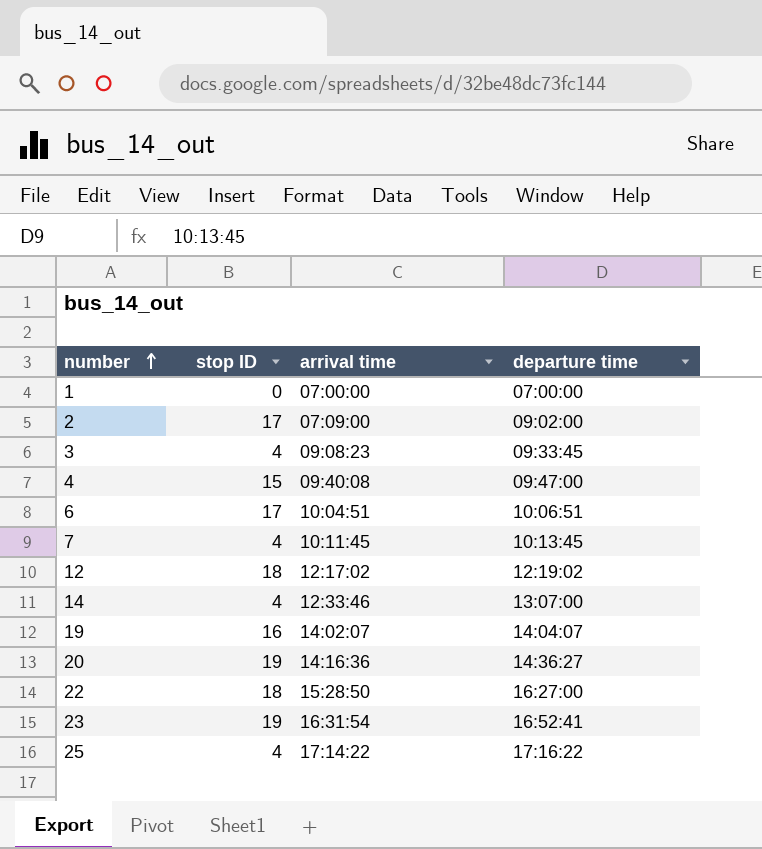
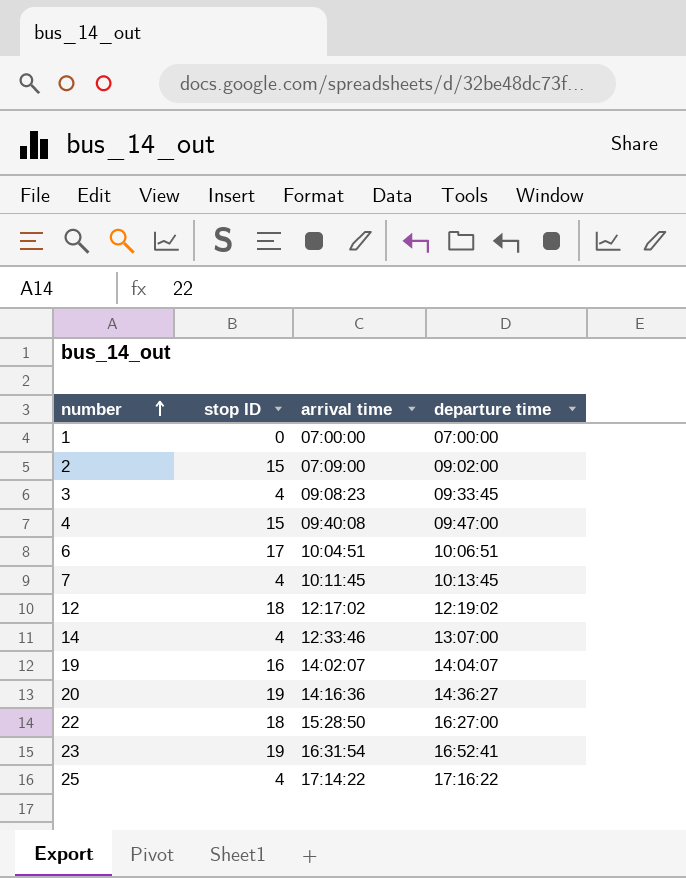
2 | stop ID: 17 -> 15

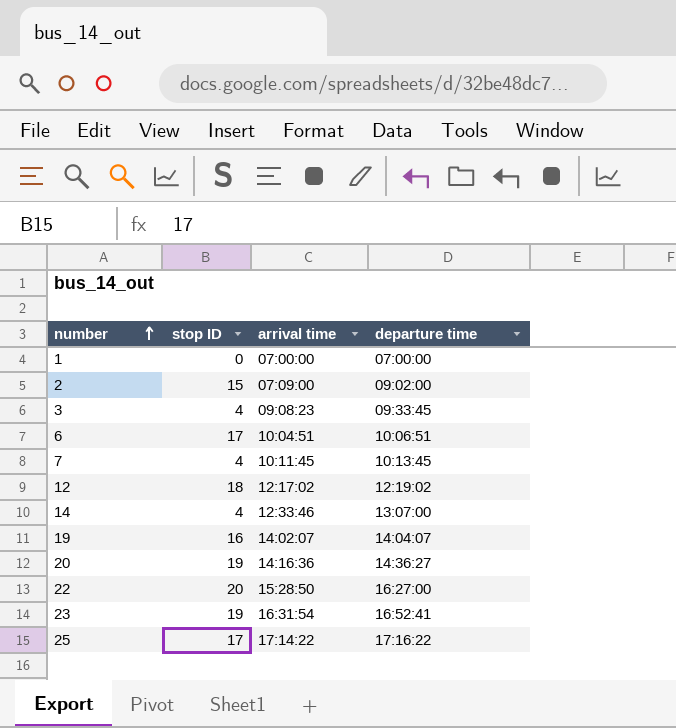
row 4: 15 | 09:40:08 | 09:47:00 -> none
22 | stop ID: 18 -> 20
25 | stop ID: 4 -> 17

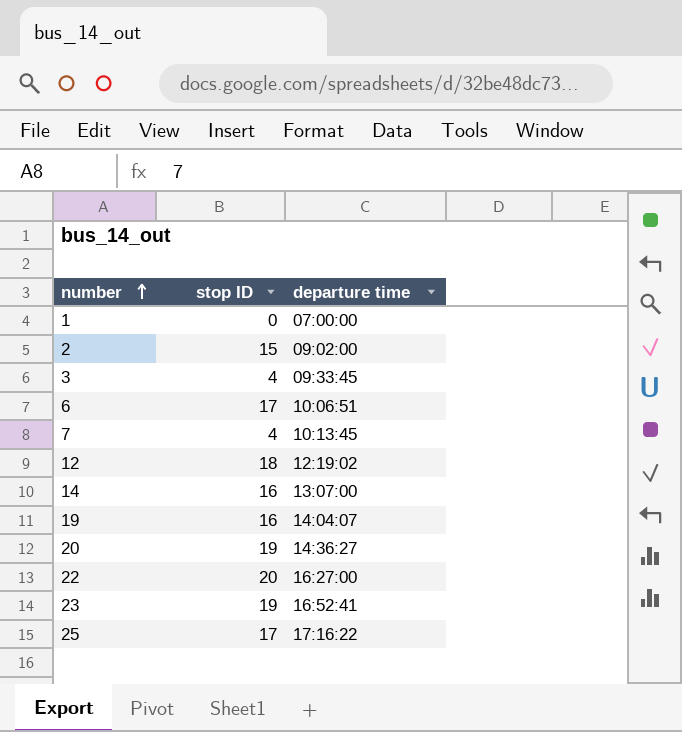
column arrival time | position: 3 -> none
14 | stop ID: 4 -> 16

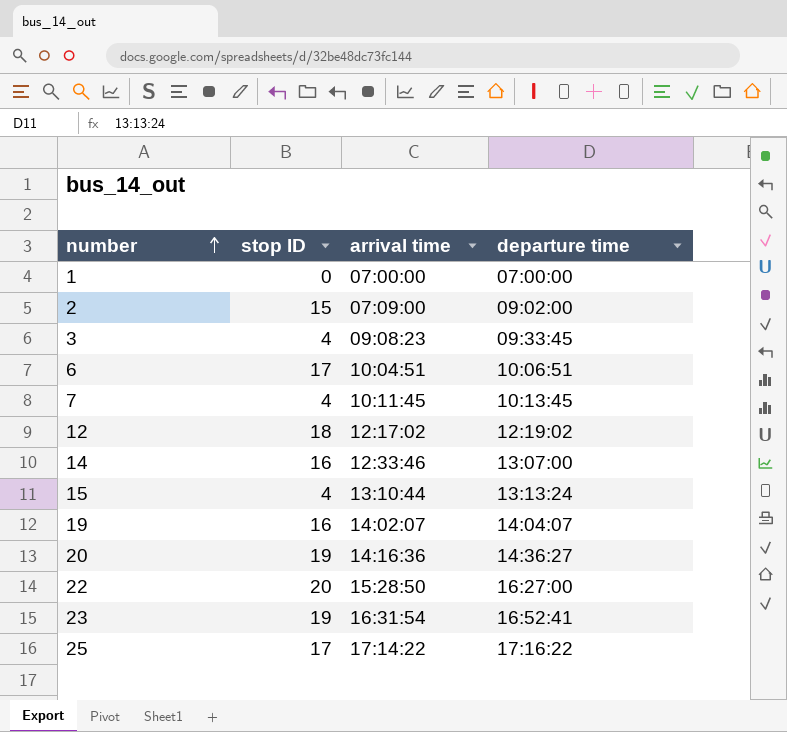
column arrival time | position: none -> 3
row 15: none -> 4 | 13:10:44 | 13:13:24

